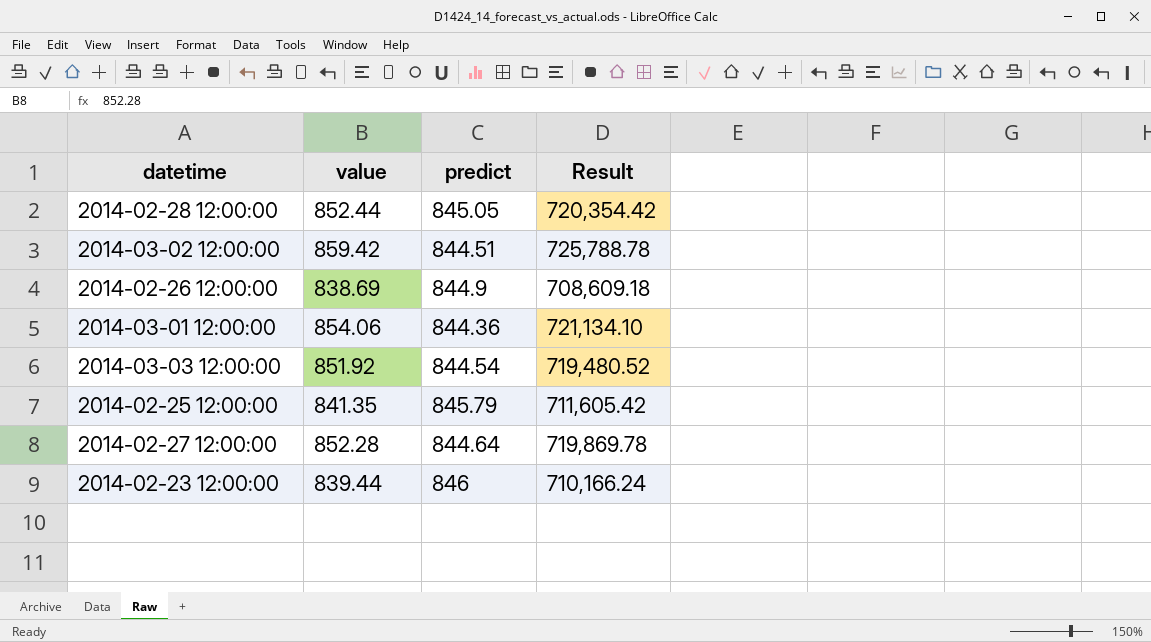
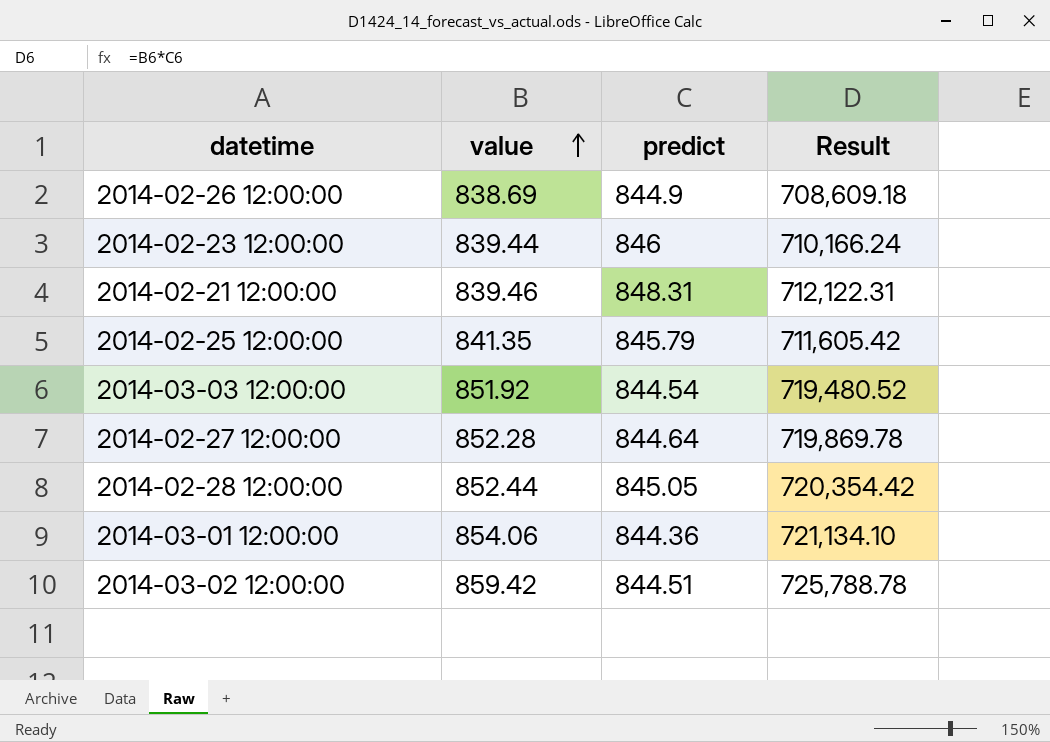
row order: none -> value ascending
row 2014-02-21 12:00:00: none -> 839.46 | 848.31 | 712,122.31

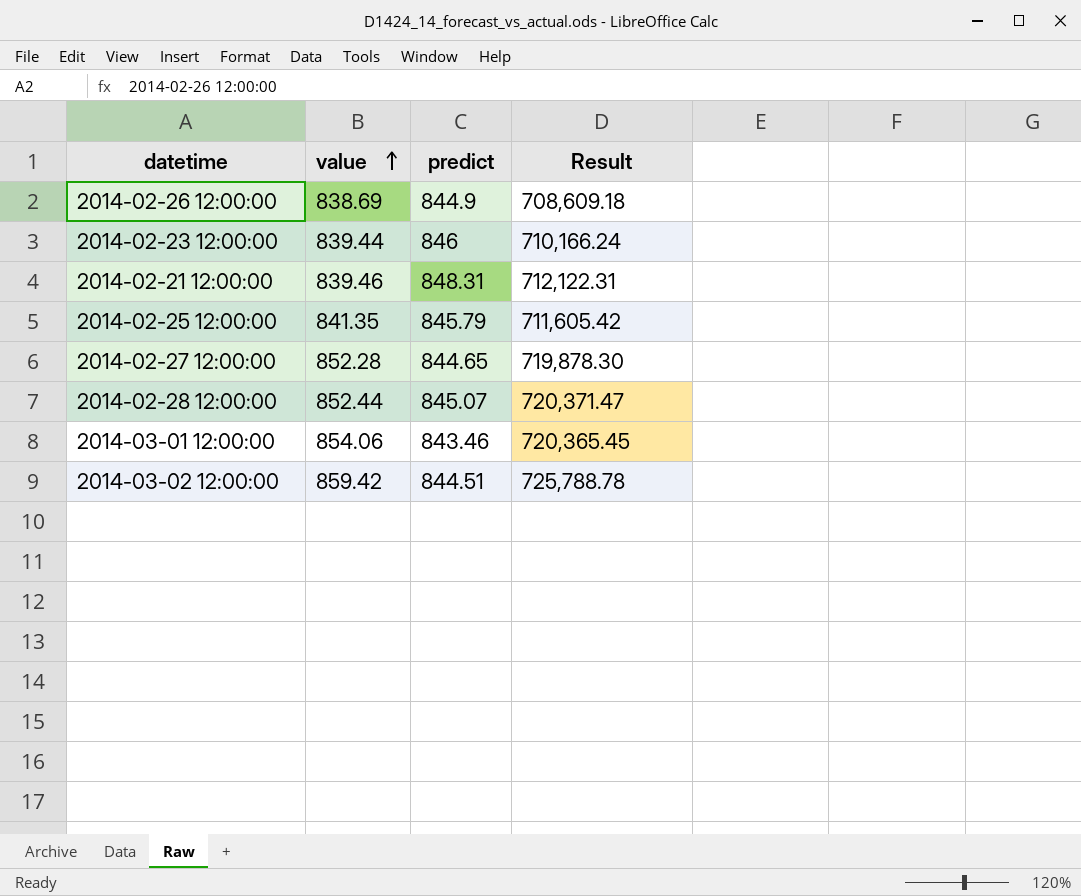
row 2014-03-03 12:00:00: 851.92 | 844.54 | 719,480.52 -> none
2014-02-27 12:00:00 | predict: 844.64 -> 844.65
2014-02-27 12:00:00 | Result: 719,869.78 -> 719,878.30
2014-02-28 12:00:00 | predict: 845.05 -> 845.07
2014-02-28 12:00:00 | Result: 720,354.42 -> 720,371.47
2014-03-01 12:00:00 | predict: 844.36 -> 843.46
2014-03-01 12:00:00 | Result: 721,134.10 -> 720,365.45

